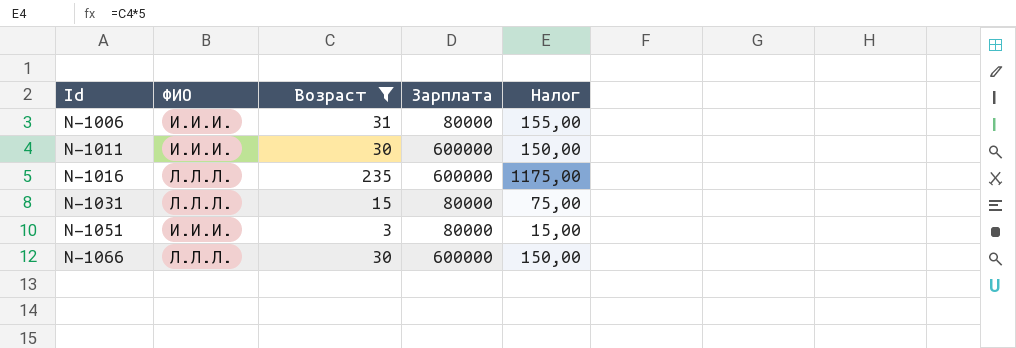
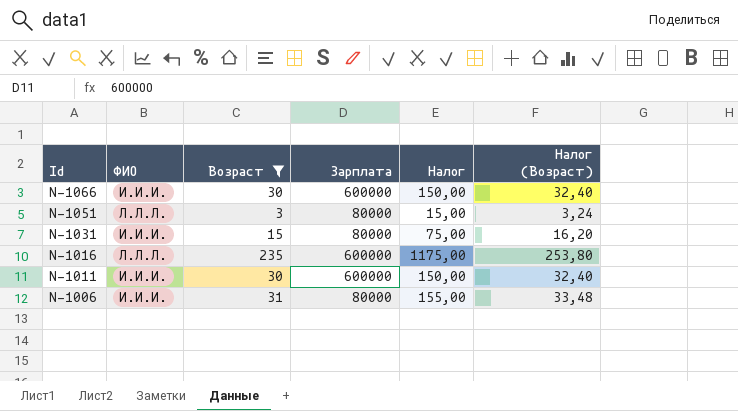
row order: Id ascending -> Id descending
column Налог (Возраст) | formula: none -> [Возраст] * 1,08
N-1066 | ФИО: Л.Л.Л. -> И.И.И.
N-1051 | ФИО: И.И.И. -> Л.Л.Л.
N-1031 | ФИО: Л.Л.Л. -> И.И.И.

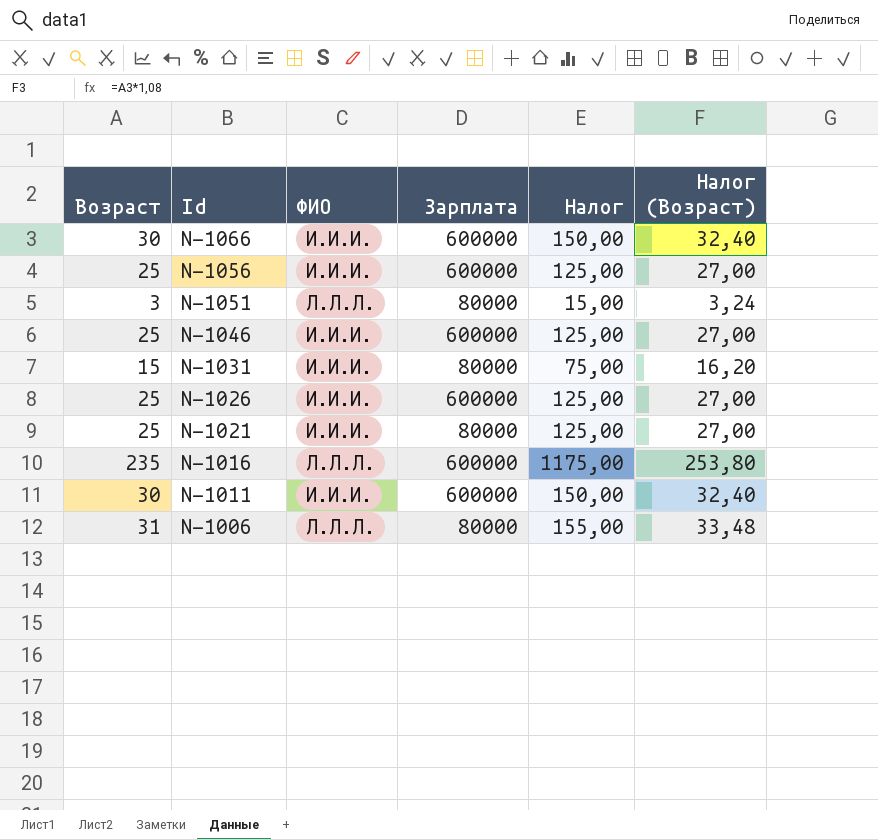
filter: Возраст != 25 -> none
column Возраст | position: 3 -> 1
N-1006 | ФИО: И.И.И. -> Л.Л.Л.

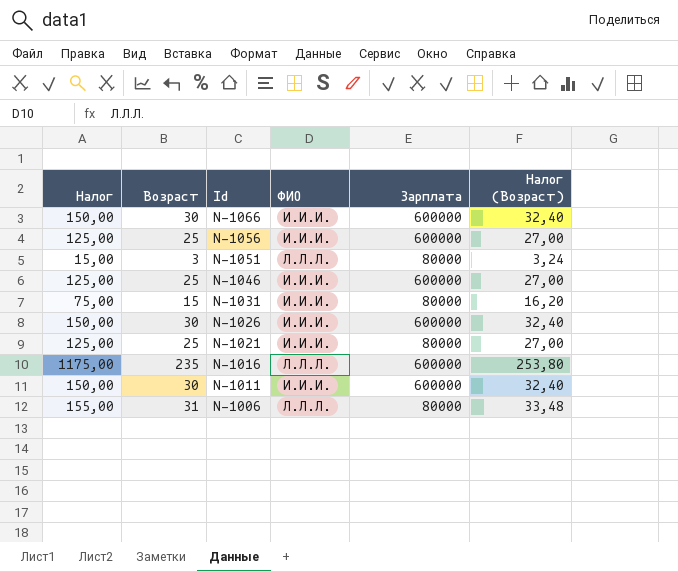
column Налог | position: 5 -> 1
N-1026 | Налог: 125,00 -> 150,00
N-1026 | Возраст: 25 -> 30
N-1026 | Налог (Возраст): 27,00 -> 32,40

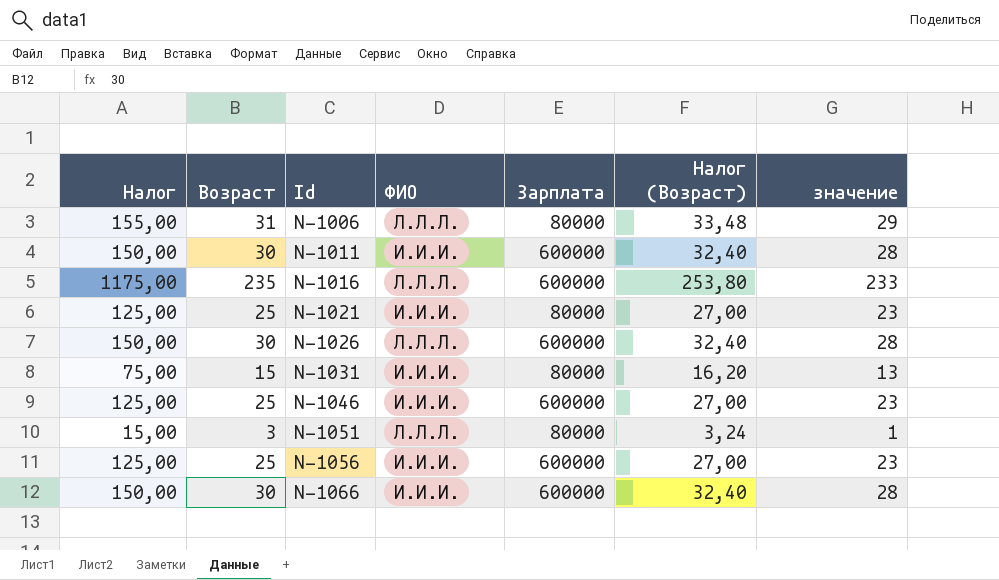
row order: Id descending -> Id ascending
column значение | formula: none -> [Возраст] - 2
N-1026 | ФИО: И.И.И. -> Л.Л.Л.

